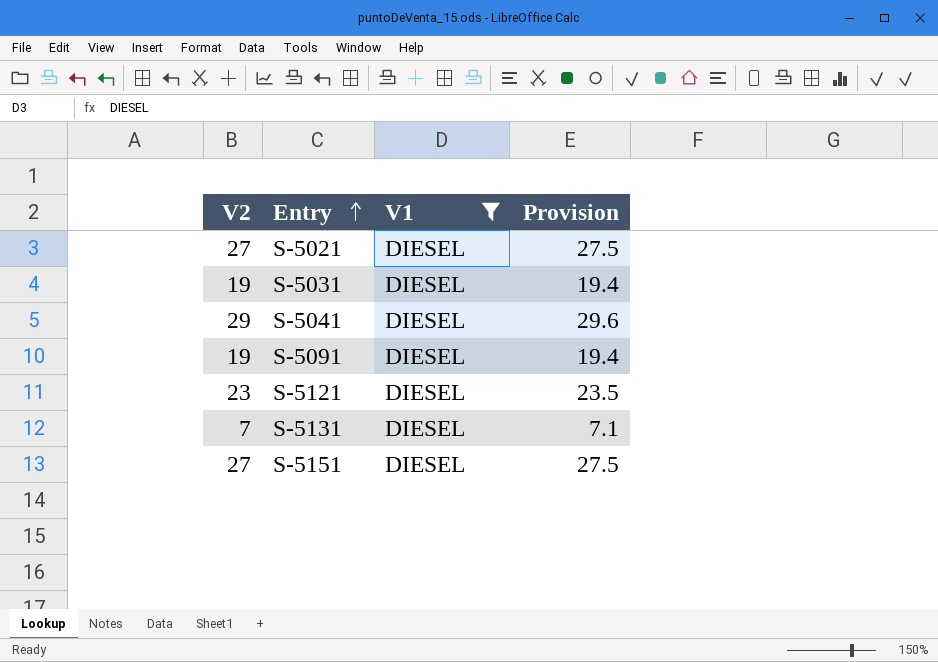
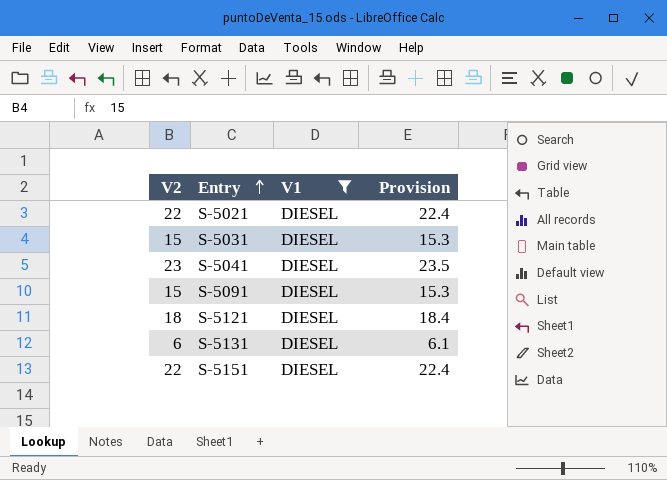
S-5021 | V2: 27 -> 22
S-5021 | Provision: 27.5 -> 22.4
S-5031 | V2: 19 -> 15
S-5031 | Provision: 19.4 -> 15.3
S-5041 | V2: 29 -> 23
S-5041 | Provision: 29.6 -> 23.5
S-5091 | V2: 19 -> 15
S-5091 | Provision: 19.4 -> 15.3
S-5121 | V2: 23 -> 18
S-5121 | Provision: 23.5 -> 18.4
S-5131 | V2: 7 -> 6
S-5131 | Provision: 7.1 -> 6.1
S-5151 | V2: 27 -> 22
S-5151 | Provision: 27.5 -> 22.4

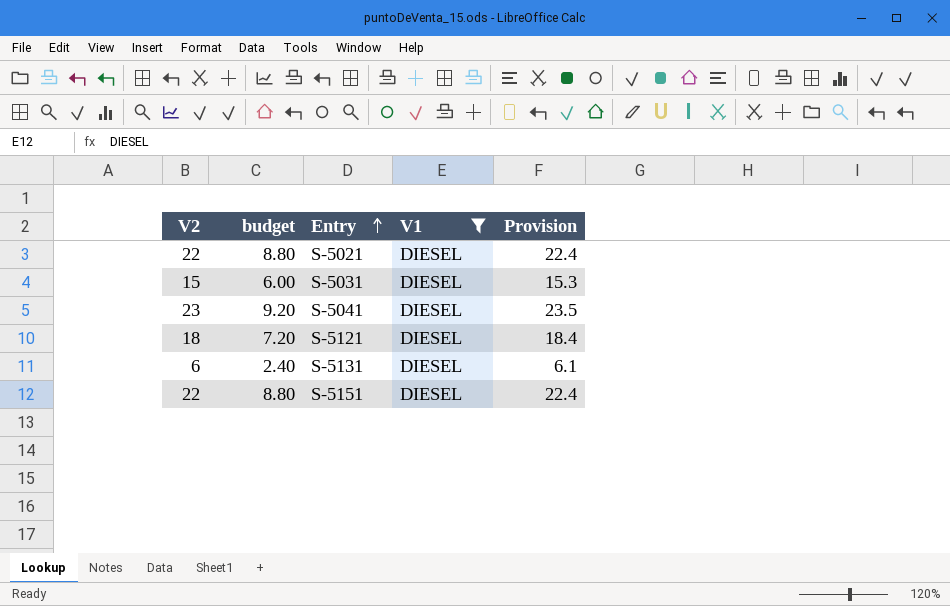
column budget | formula: none -> [V2] * 0.4
row S-5091: 15 | DIESEL | 15.3 -> none

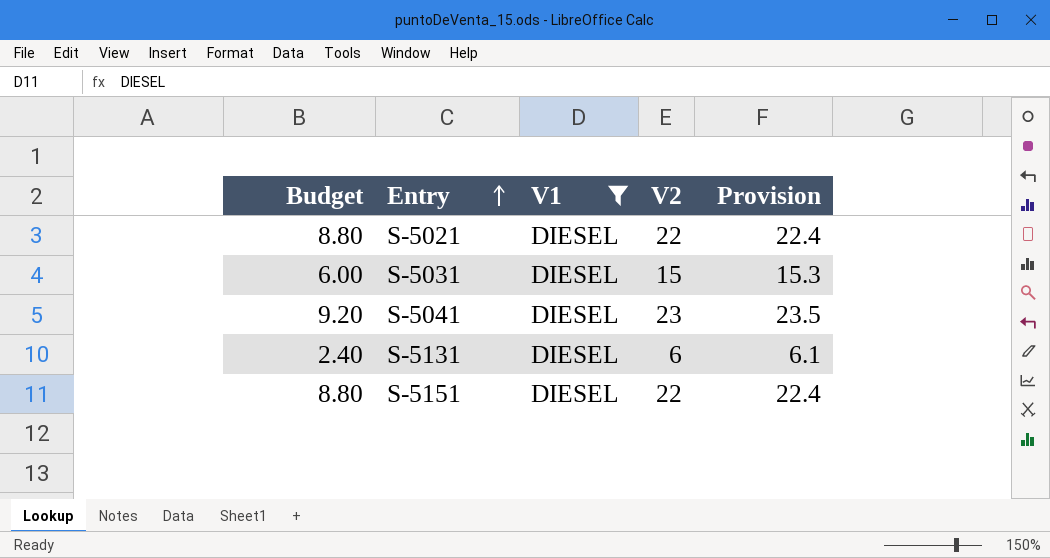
column name: budget -> Budget
column V2 | position: 1 -> 4
row S-5121: 18 | 7.20 | DIESEL | 18.4 -> none

